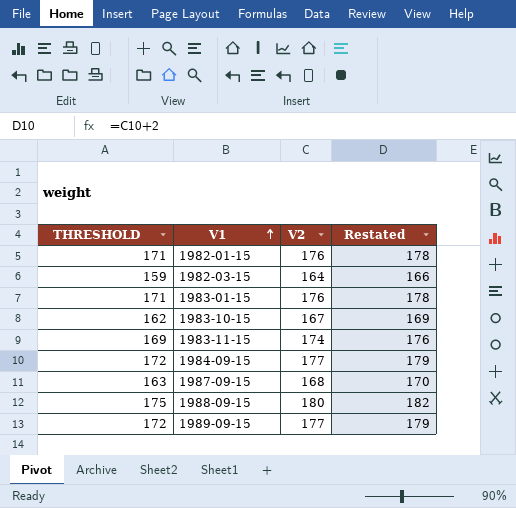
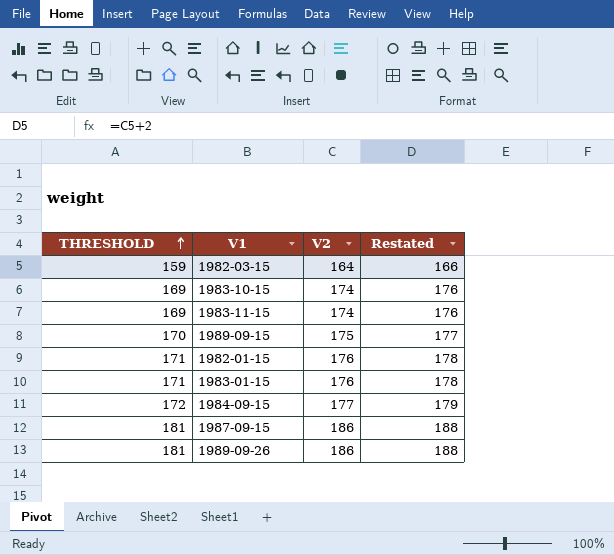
row order: V1 ascending -> THRESHOLD ascending
row 1988-09-15: 175 | 180 | 182 -> none
1983-10-15 | THRESHOLD: 162 -> 169
1983-10-15 | V2: 167 -> 174
1983-10-15 | Restated: 169 -> 176
1989-09-15 | THRESHOLD: 172 -> 170
1989-09-15 | V2: 177 -> 175
1989-09-15 | Restated: 179 -> 177
1987-09-15 | THRESHOLD: 163 -> 181
1987-09-15 | V2: 168 -> 186
1987-09-15 | Restated: 170 -> 188
row 1989-09-26: none -> 181 | 186 | 188

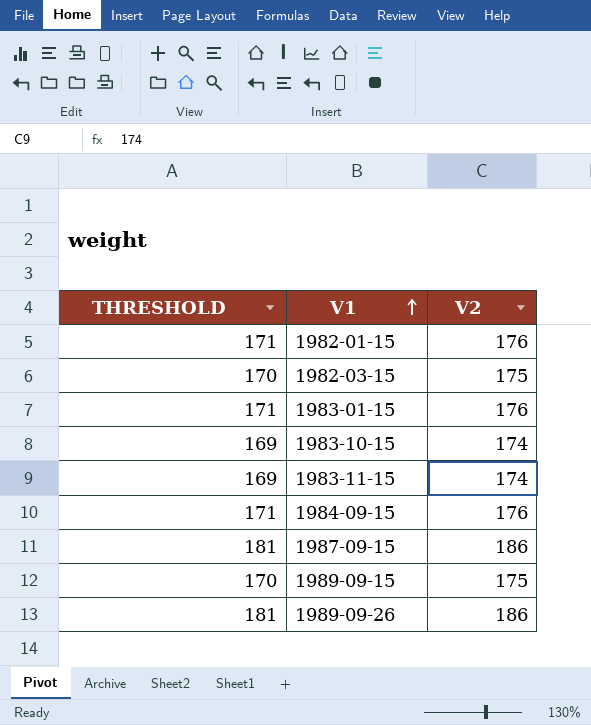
row order: THRESHOLD ascending -> V1 ascending
column Restated | formula: [V2] + 2 -> none
1982-03-15 | THRESHOLD: 159 -> 170
1982-03-15 | V2: 164 -> 175
1984-09-15 | THRESHOLD: 172 -> 171
1984-09-15 | V2: 177 -> 176

